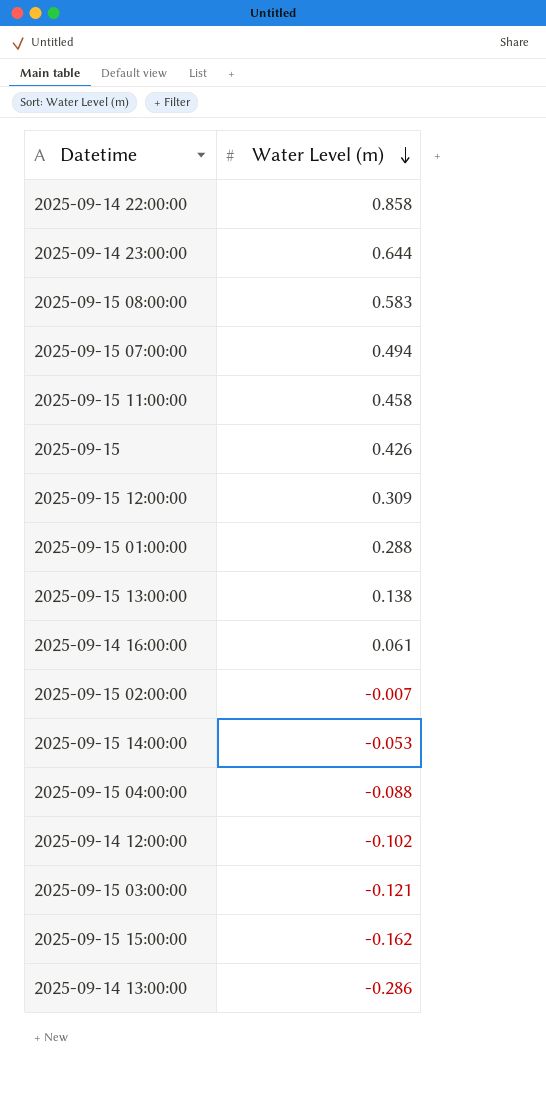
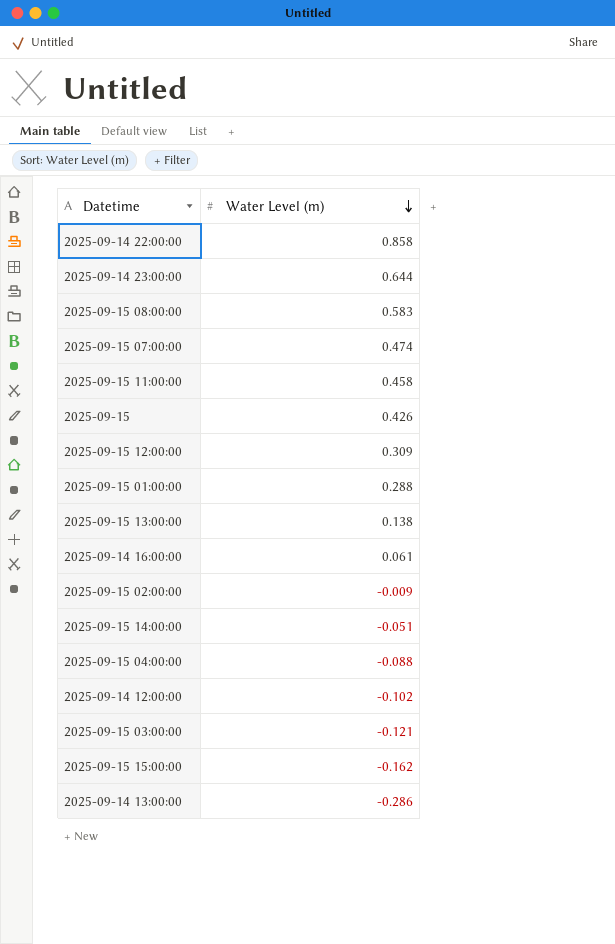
2025-09-15 07:00:00 | Water Level (m): 0.494 -> 0.474
2025-09-15 02:00:00 | Water Level (m): -0.007 -> -0.009
2025-09-15 14:00:00 | Water Level (m): -0.053 -> -0.051

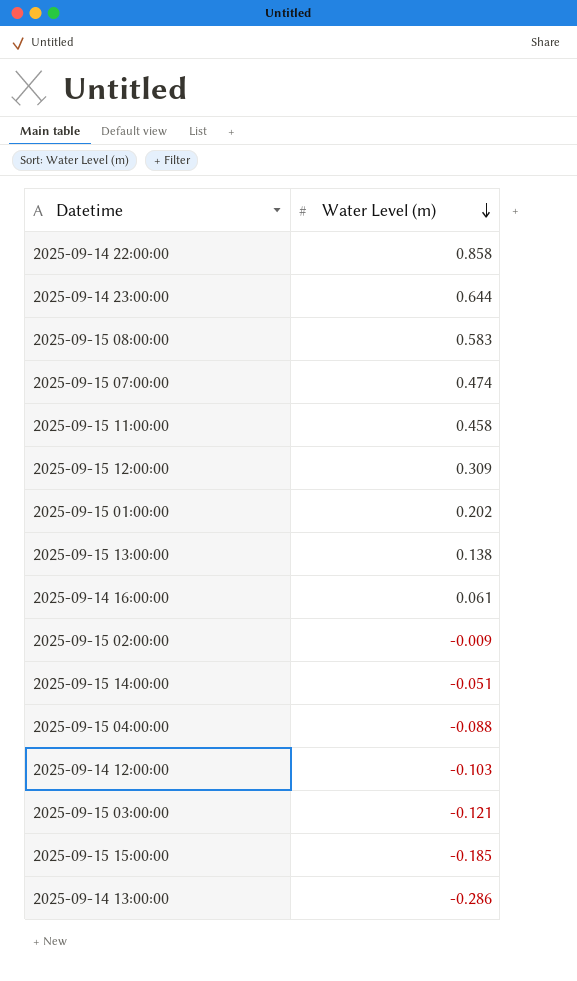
row 2025-09-15: 0.426 -> none
2025-09-15 01:00:00 | Water Level (m): 0.288 -> 0.202
2025-09-14 12:00:00 | Water Level (m): -0.102 -> -0.103
2025-09-15 15:00:00 | Water Level (m): -0.162 -> -0.185

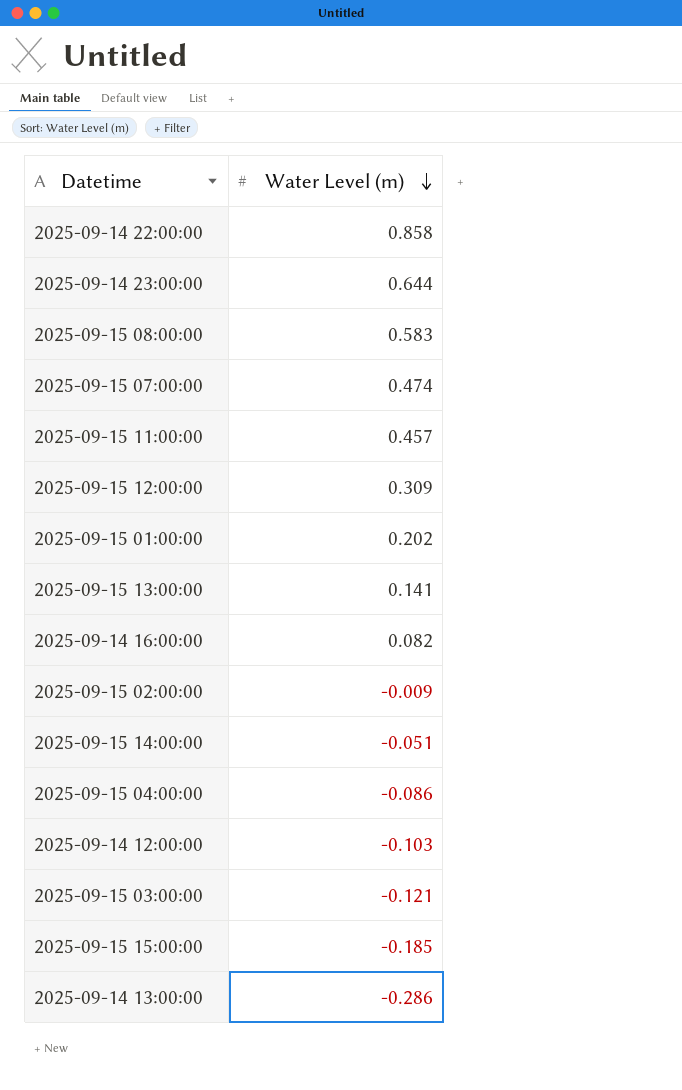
2025-09-15 11:00:00 | Water Level (m): 0.458 -> 0.457
2025-09-15 13:00:00 | Water Level (m): 0.138 -> 0.141
2025-09-14 16:00:00 | Water Level (m): 0.061 -> 0.082
2025-09-15 04:00:00 | Water Level (m): -0.088 -> -0.086

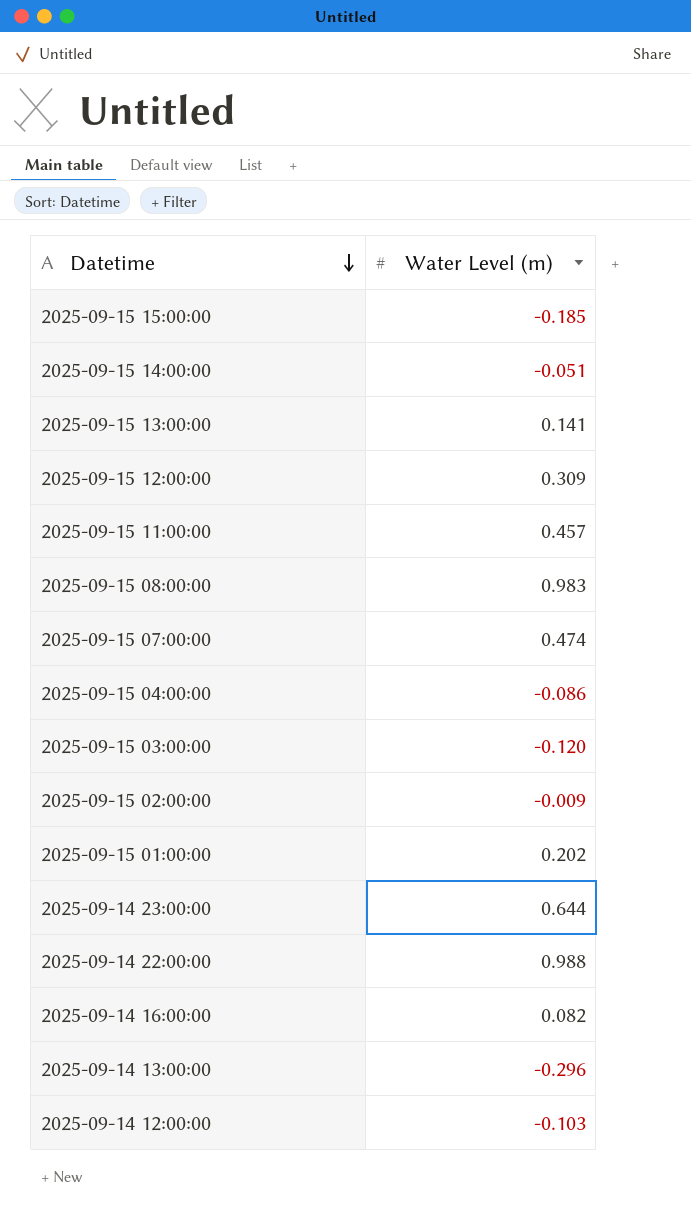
row order: Water Level (m) descending -> Datetime descending
2025-09-15 08:00:00 | Water Level (m): 0.583 -> 0.983
2025-09-15 03:00:00 | Water Level (m): -0.121 -> -0.120
2025-09-14 22:00:00 | Water Level (m): 0.858 -> 0.988
2025-09-14 13:00:00 | Water Level (m): -0.286 -> -0.296

